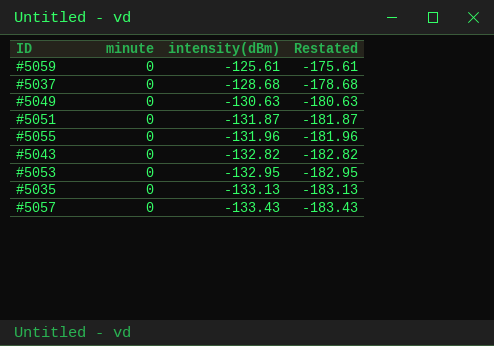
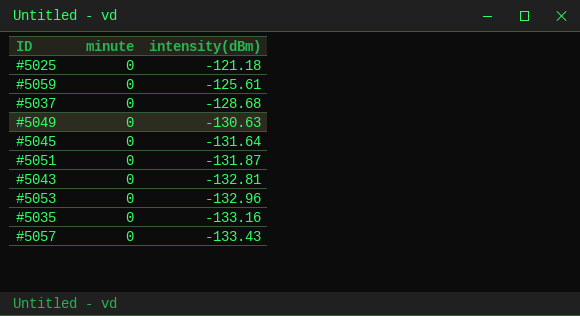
column Restated | formula: [intensity(dBm)] - 50 -> none
row #5055: 0 | -131.96 | -181.96 -> none
row #5025: none -> 0 | -121.18
row #5045: none -> 0 | -131.64
#5043 | intensity(dBm): -132.82 -> -132.81
#5053 | intensity(dBm): -132.95 -> -132.96
#5035 | intensity(dBm): -133.13 -> -133.16

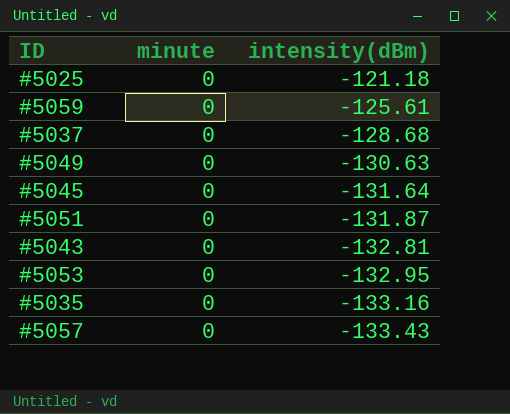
#5053 | intensity(dBm): -132.96 -> -132.95

